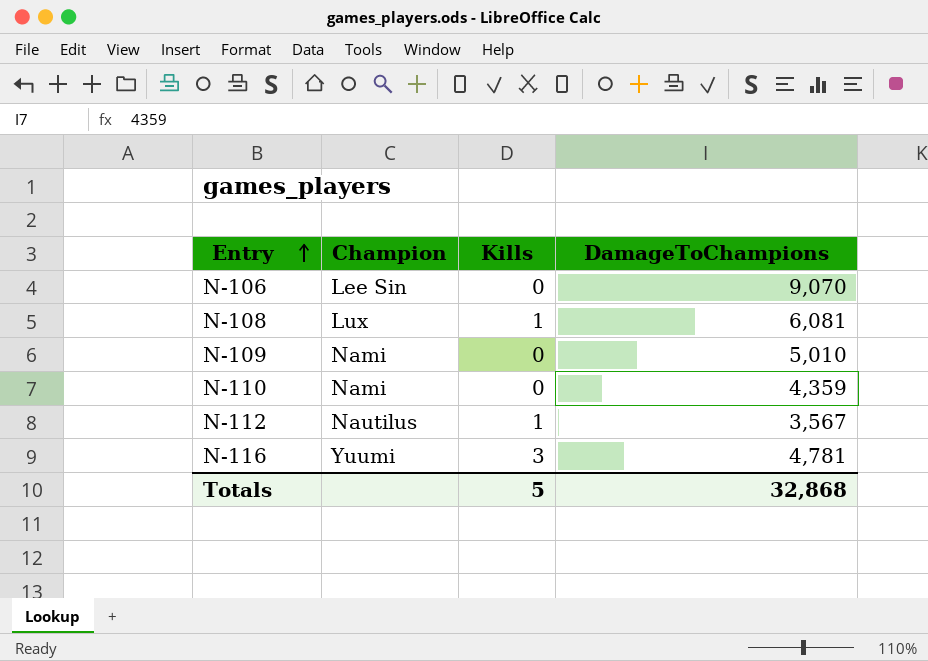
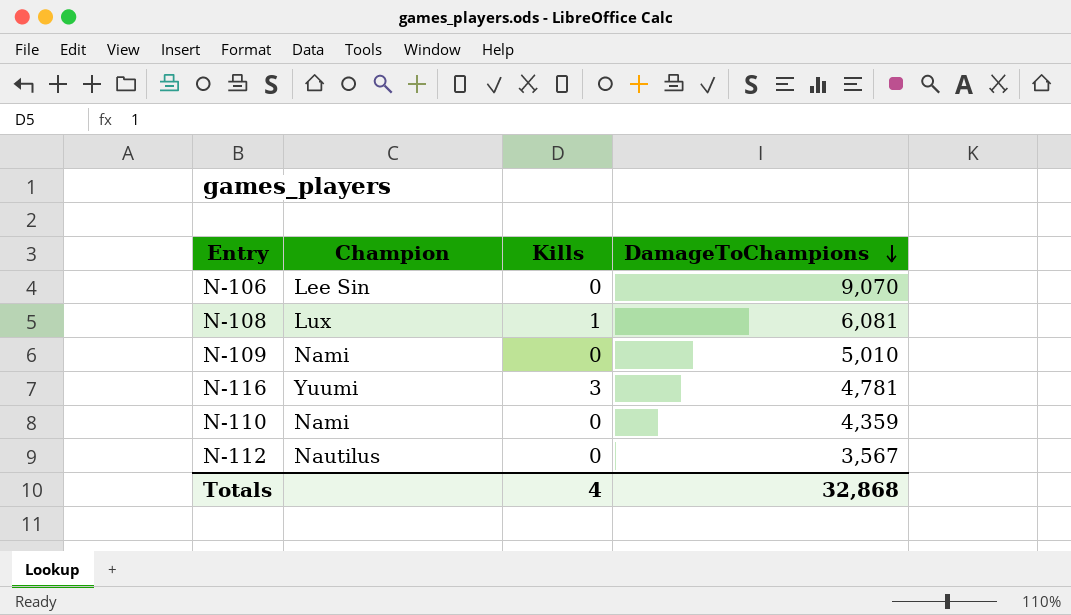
row order: Entry ascending -> DamageToChampions descending
N-112 | Kills: 1 -> 0
Totals | Kills: 5 -> 4

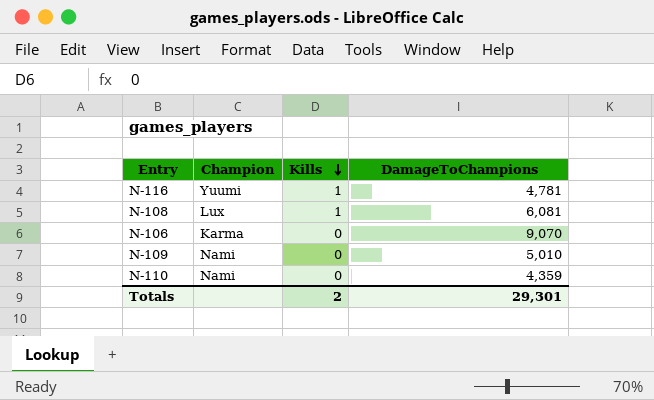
row order: DamageToChampions descending -> Kills descending
row N-112: Nautilus | 0 | 3,567 -> none
N-116 | Kills: 3 -> 1
N-106 | Champion: Lee Sin -> Karma
Totals | Kills: 4 -> 2
Totals | DamageToChampions: 32,868 -> 29,301

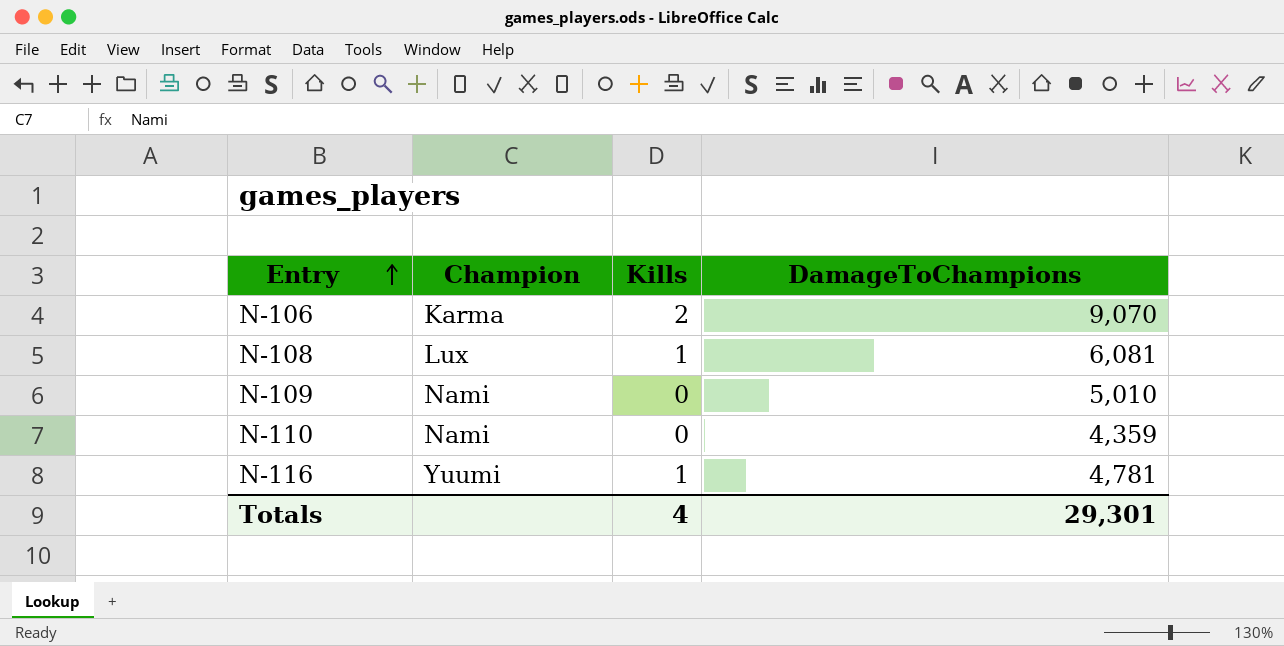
row order: Kills descending -> Entry ascending
N-106 | Kills: 0 -> 2
Totals | Kills: 2 -> 4

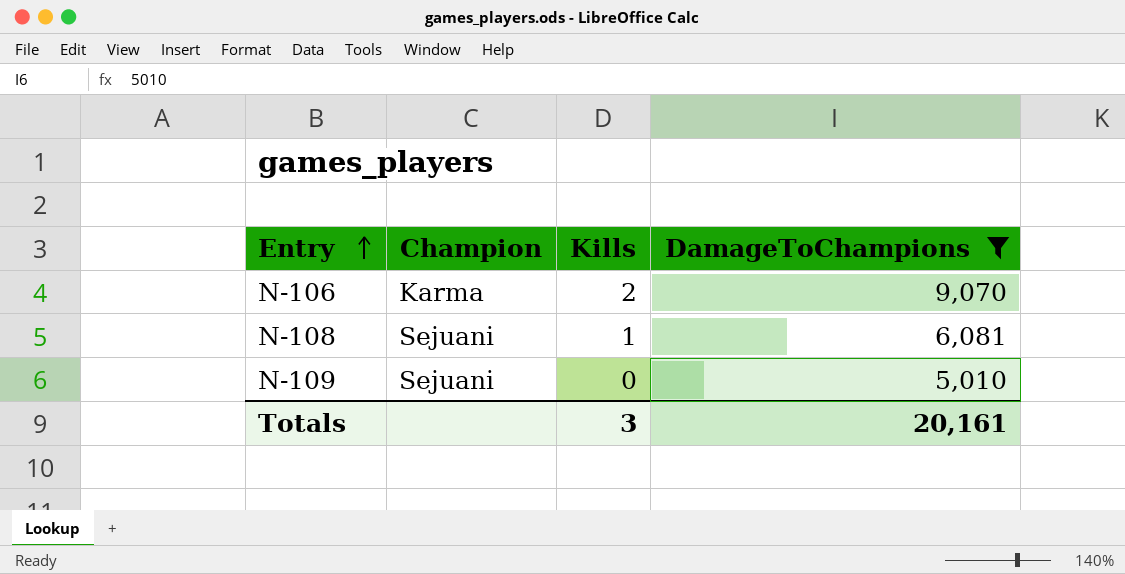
filter: none -> DamageToChampions >= 5,010
N-108 | Champion: Lux -> Sejuani
N-109 | Champion: Nami -> Sejuani
Totals | Kills: 4 -> 3
Totals | DamageToChampions: 29,301 -> 20,161

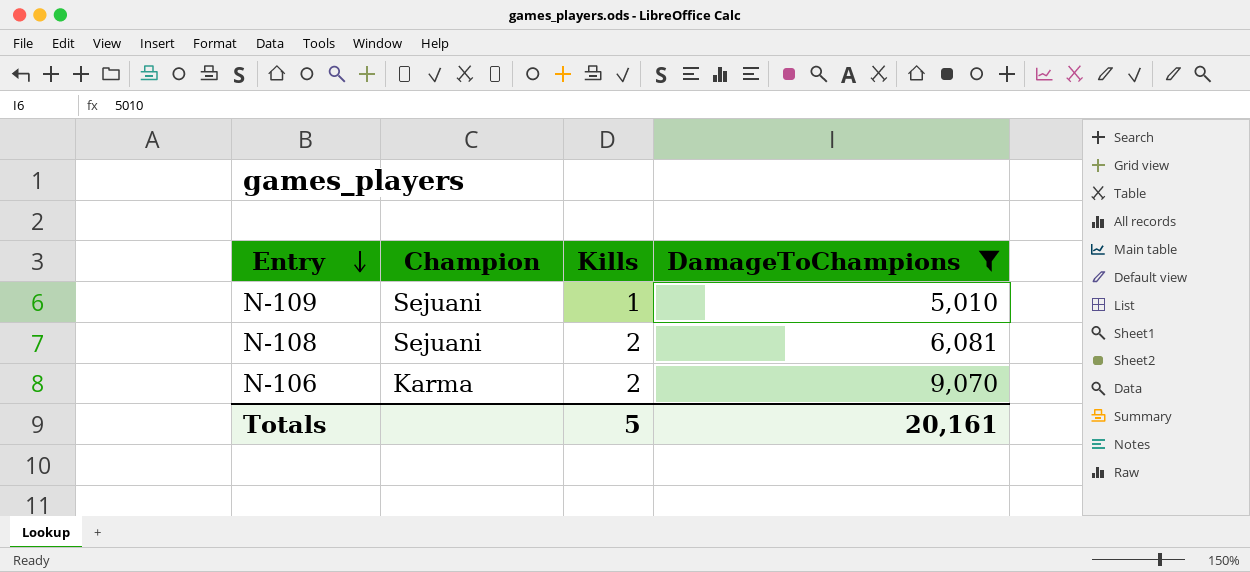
row order: Entry ascending -> Entry descending
N-109 | Kills: 0 -> 1
N-108 | Kills: 1 -> 2
Totals | Kills: 3 -> 5

